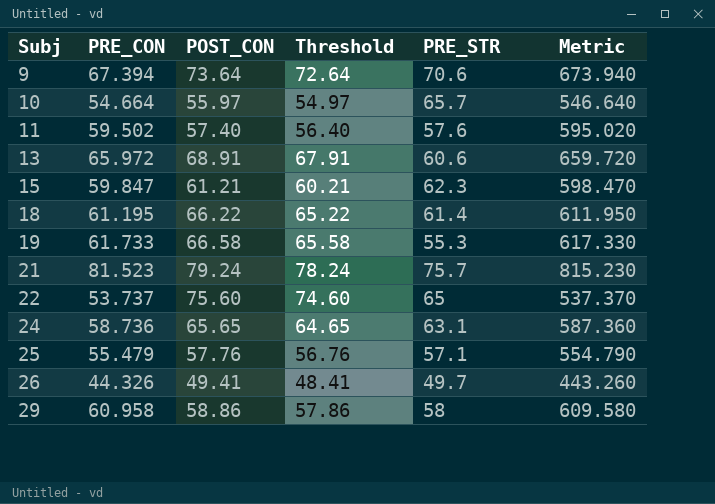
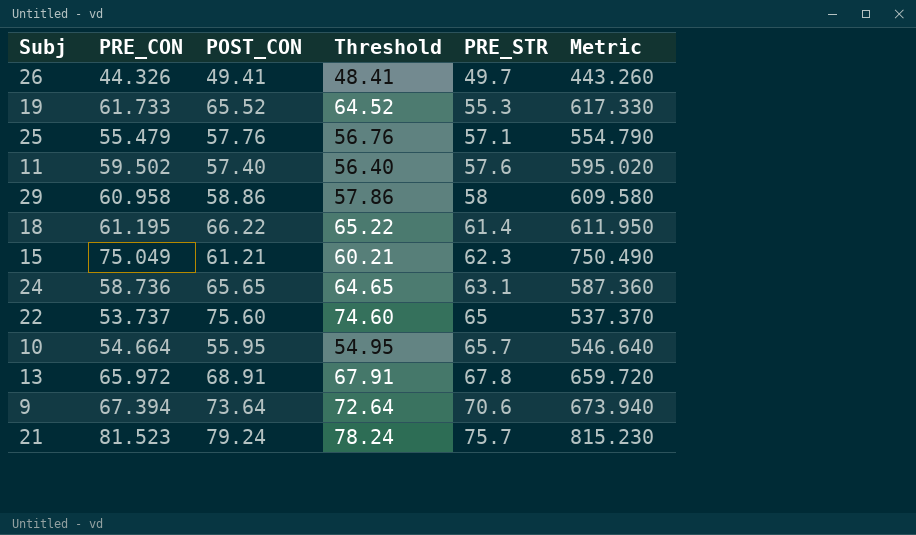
row order: Subj ascending -> PRE_STR ascending
19 | POST_CON: 66.58 -> 65.52
19 | Threshold: 65.58 -> 64.52
15 | PRE_CON: 59.847 -> 75.049
15 | Metric: 598.470 -> 750.490
10 | POST_CON: 55.97 -> 55.95
10 | Threshold: 54.97 -> 54.95
13 | PRE_STR: 60.6 -> 67.8

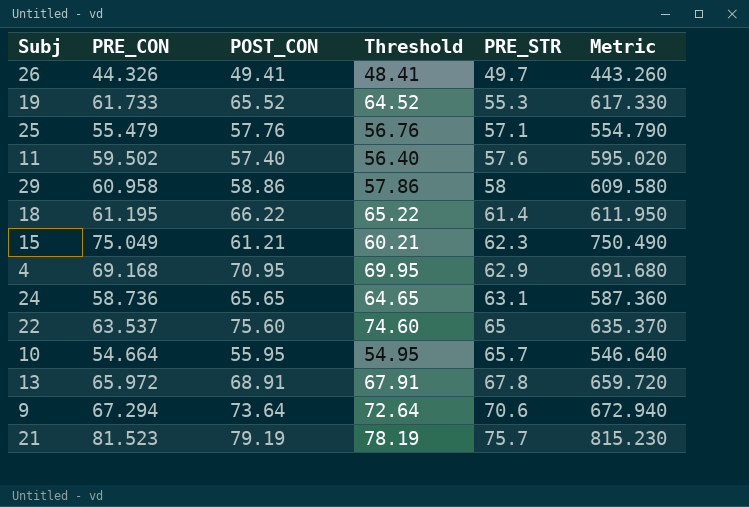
row 4: none -> 69.168 | 70.95 | 69.95 | 62.9 | 691.680
22 | PRE_CON: 53.737 -> 63.537
22 | Metric: 537.370 -> 635.370
9 | PRE_CON: 67.394 -> 67.294
9 | Metric: 673.940 -> 672.940
21 | POST_CON: 79.24 -> 79.19
21 | Threshold: 78.24 -> 78.19

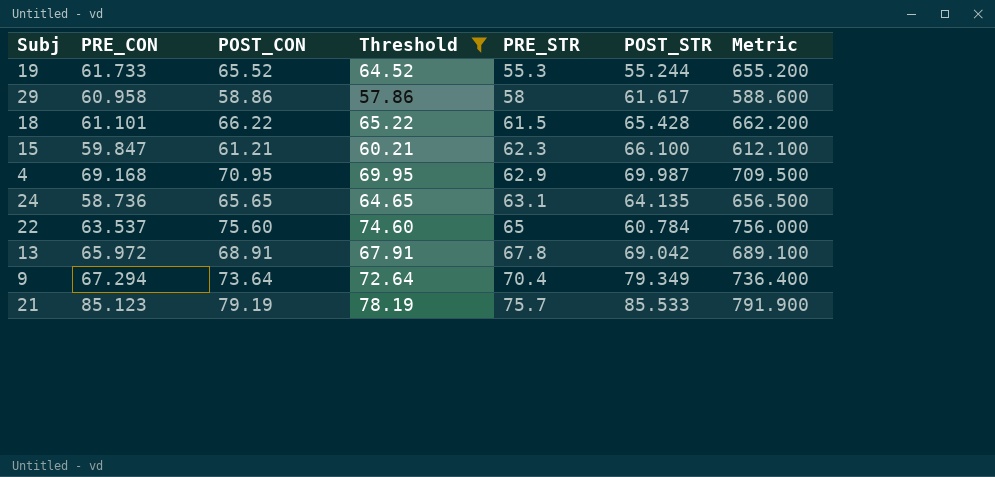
filter: none -> Threshold >= 57.86
column POST_STR | position: none -> 6
column Metric | formula: [PRE_CON] * 10 -> [POST_CON] * 10
18 | PRE_CON: 61.195 -> 61.101
18 | PRE_STR: 61.4 -> 61.5
15 | PRE_CON: 75.049 -> 59.847
9 | PRE_STR: 70.6 -> 70.4
21 | PRE_CON: 81.523 -> 85.123

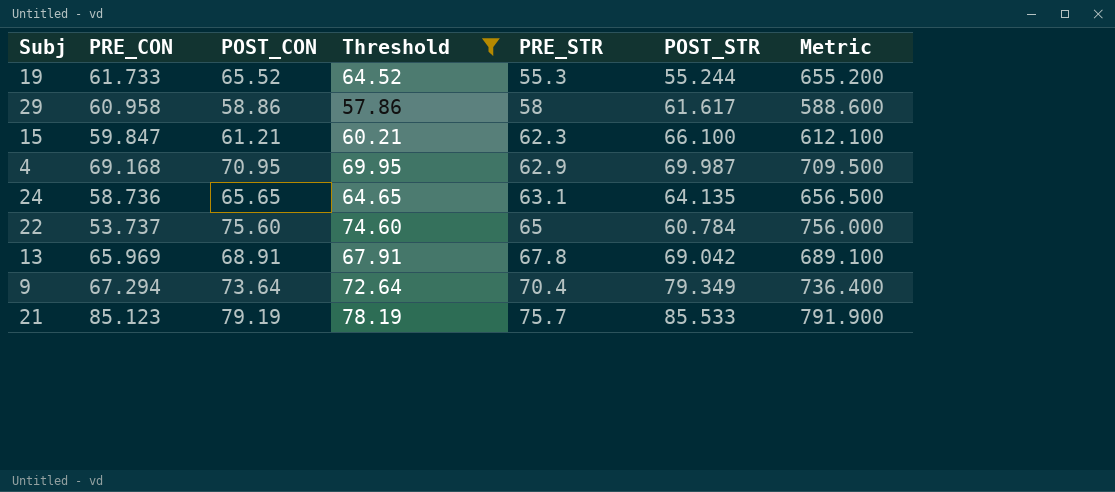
row 18: 61.101 | 66.22 | 65.22 | 61.5 | 65.428 | 662.200 -> none
22 | PRE_CON: 63.537 -> 53.737
13 | PRE_CON: 65.972 -> 65.969

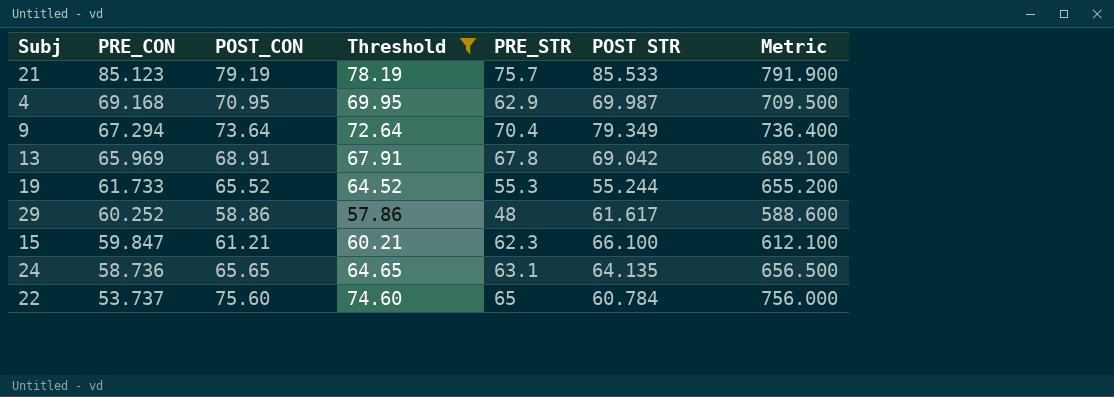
row order: PRE_STR ascending -> PRE_CON descending
column name: POST_STR -> POST STR
29 | PRE_CON: 60.958 -> 60.252
29 | PRE_STR: 58 -> 48

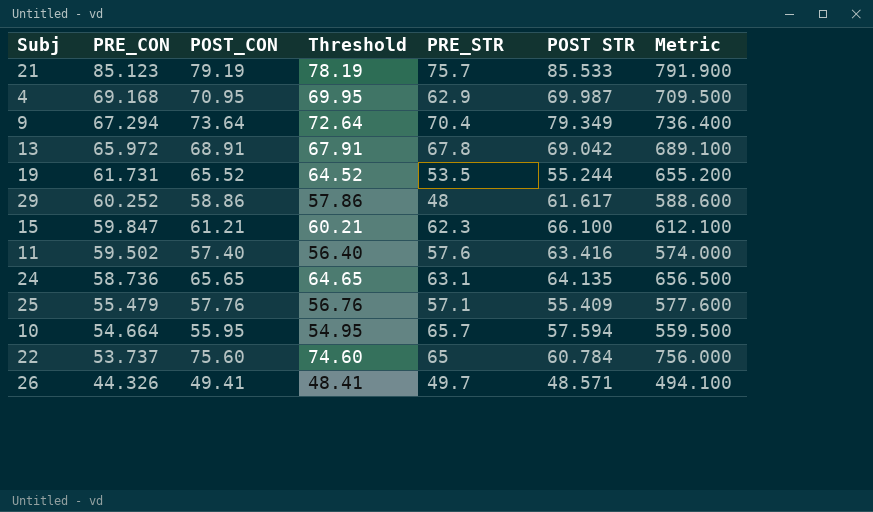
filter: Threshold >= 57.86 -> none
13 | PRE_CON: 65.969 -> 65.972
19 | PRE_CON: 61.733 -> 61.731
19 | PRE_STR: 55.3 -> 53.5

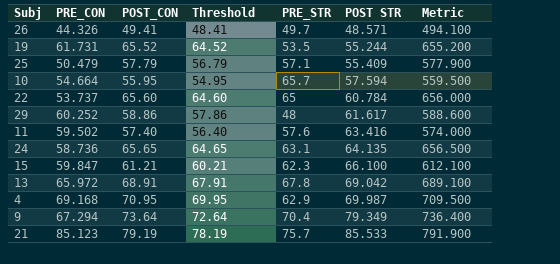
row order: PRE_CON descending -> POST STR ascending
25 | PRE_CON: 55.479 -> 50.479
25 | POST_CON: 57.76 -> 57.79
25 | Threshold: 56.76 -> 56.79
25 | Metric: 577.600 -> 577.900
22 | POST_CON: 75.60 -> 65.60
22 | Threshold: 74.60 -> 64.60
22 | Metric: 756.000 -> 656.000

